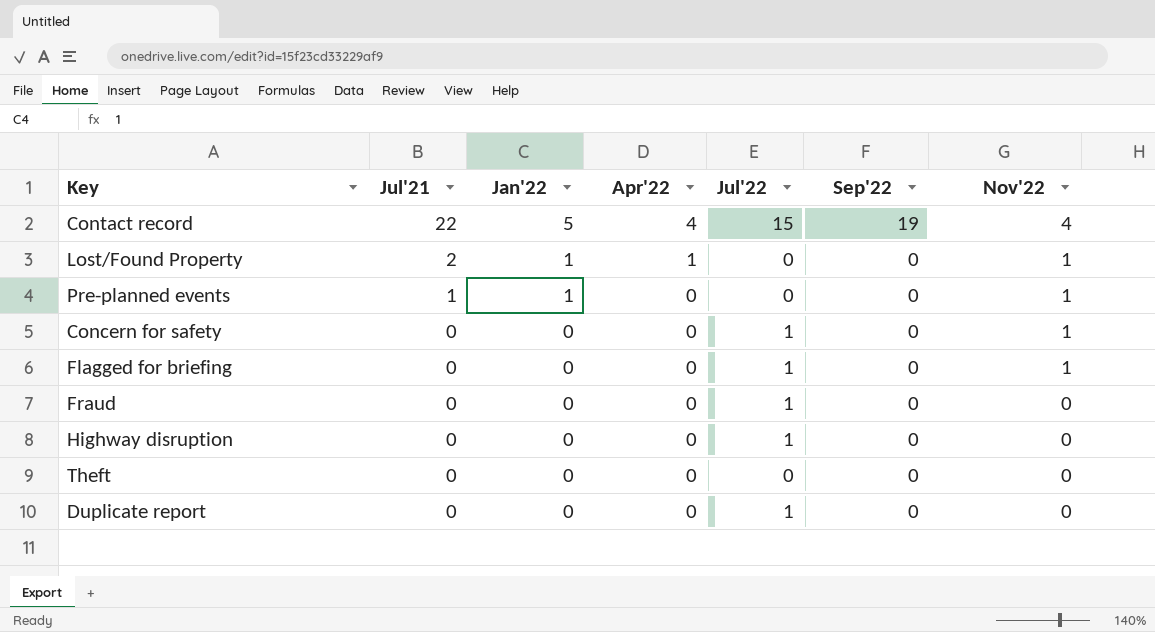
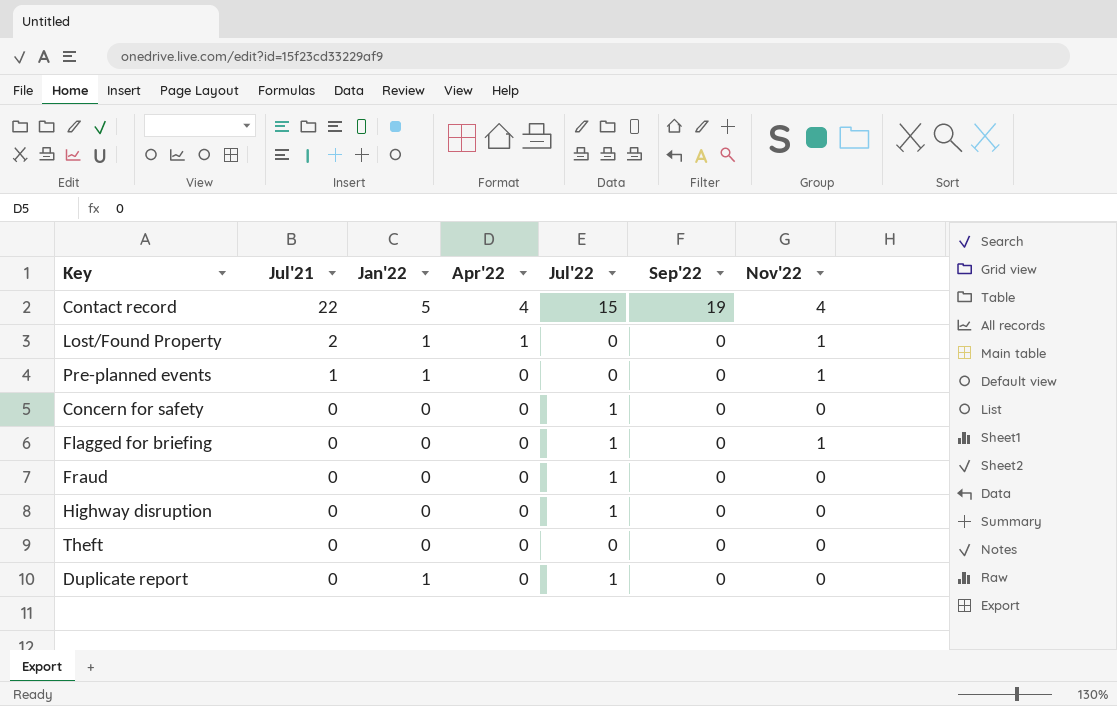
Concern for safety | Nov'22: 1 -> 0
Duplicate report | Jan'22: 0 -> 1

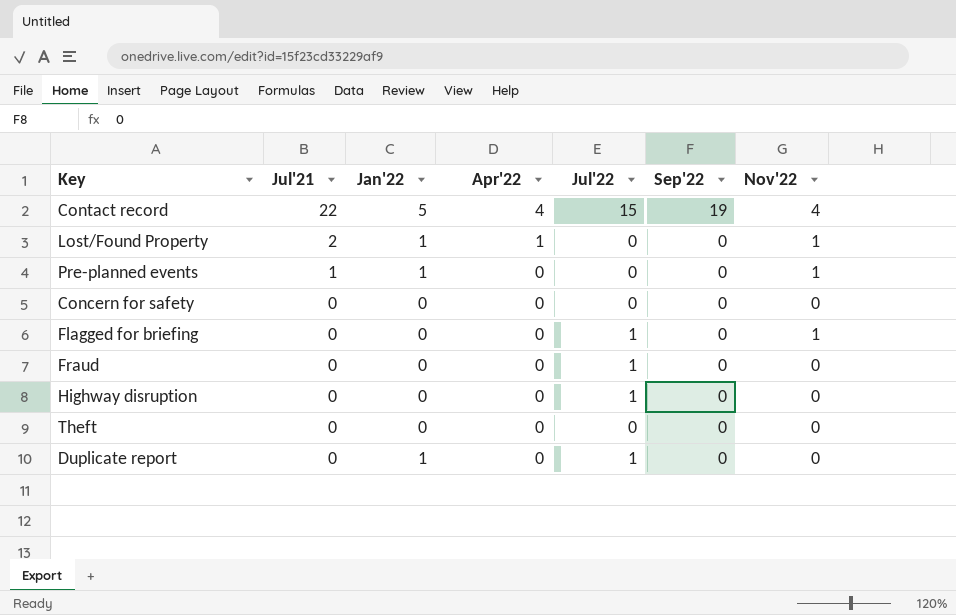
Concern for safety | Jul'22: 1 -> 0

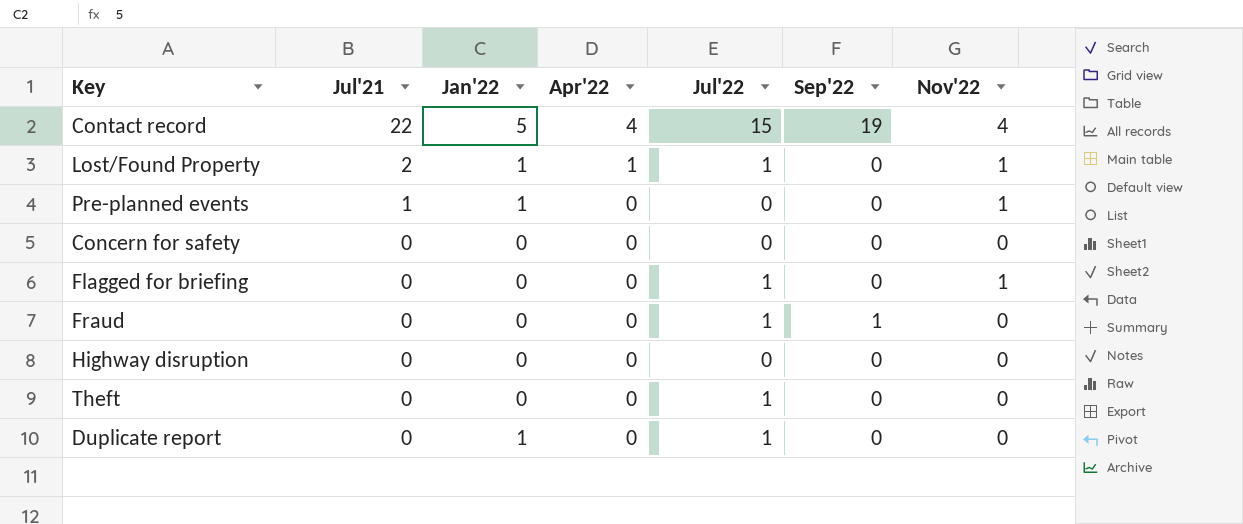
Lost/Found Property | Jul'22: 0 -> 1
Fraud | Sep'22: 0 -> 1
Highway disruption | Jul'22: 1 -> 0
Theft | Jul'22: 0 -> 1

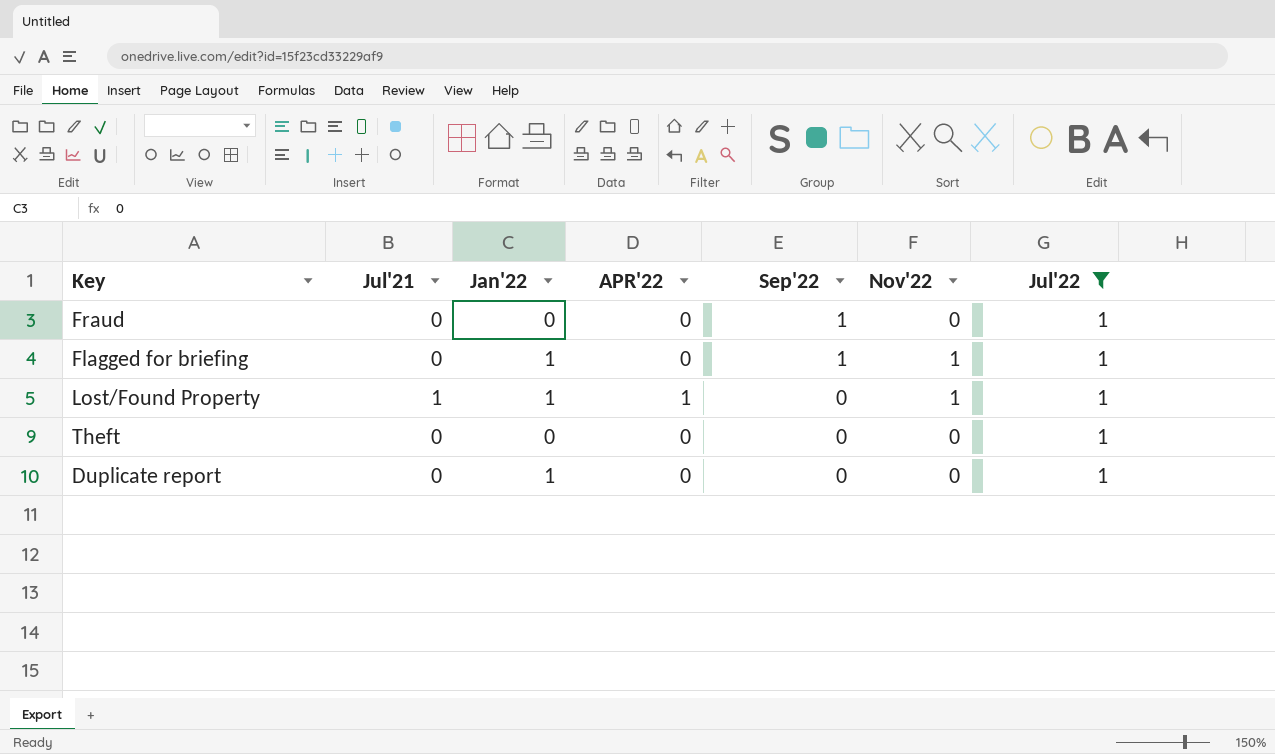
filter: none -> Jul'22 = 1
row order: Jul'21 descending -> Sep'22 descending
column name: Apr'22 -> APR'22
column Jul'22 | position: 5 -> 7
Flagged for briefing | Jan'22: 0 -> 1
Flagged for briefing | Sep'22: 0 -> 1
Lost/Found Property | Jul'21: 2 -> 1

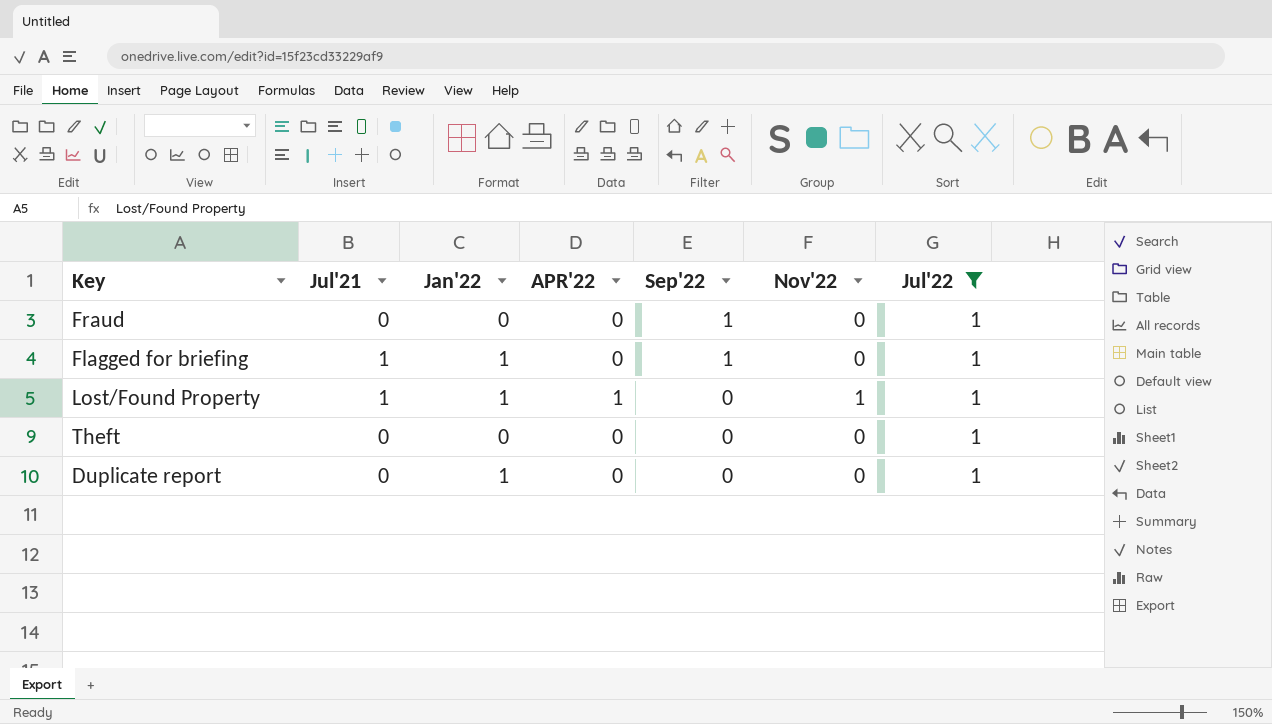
Flagged for briefing | Jul'21: 0 -> 1
Flagged for briefing | Nov'22: 1 -> 0

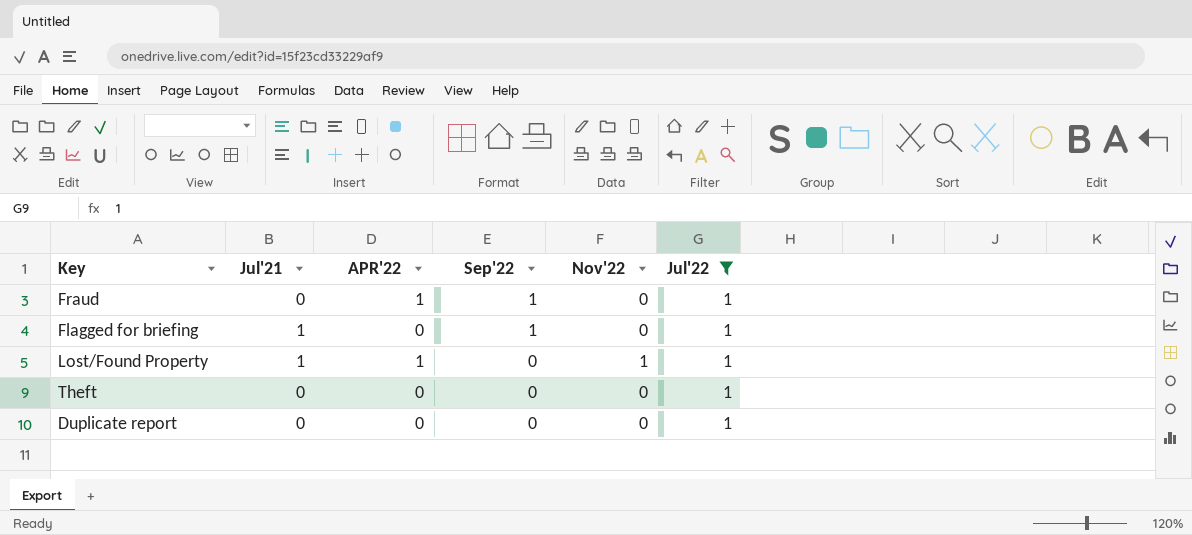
column Jan'22 | position: 3 -> none
Fraud | APR'22: 0 -> 1

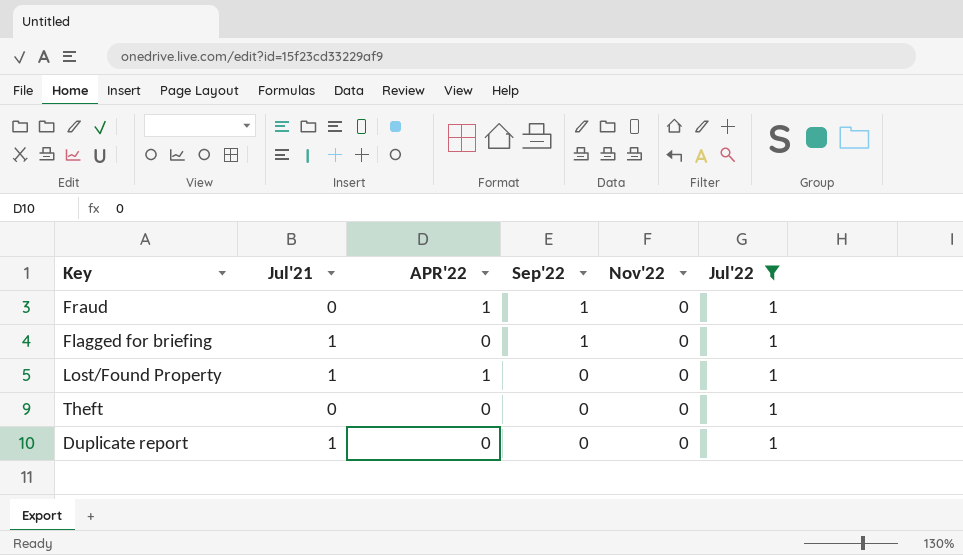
Lost/Found Property | Nov'22: 1 -> 0
Duplicate report | Jul'21: 0 -> 1

